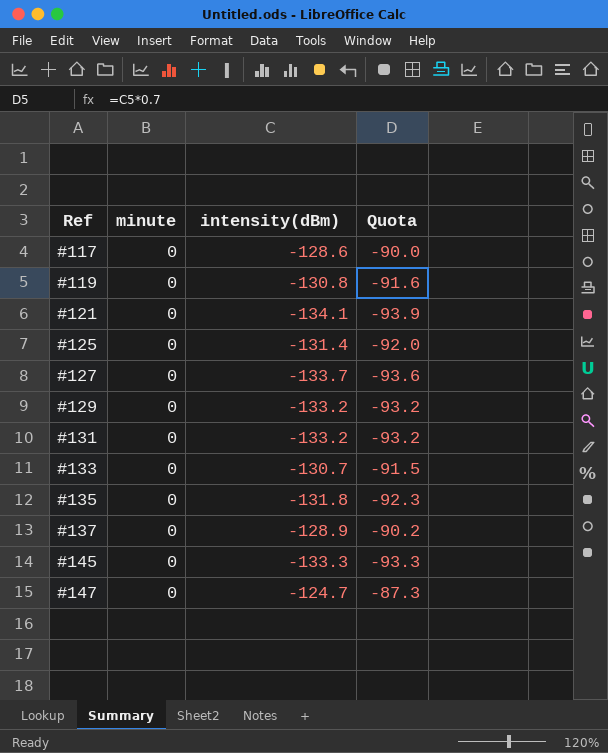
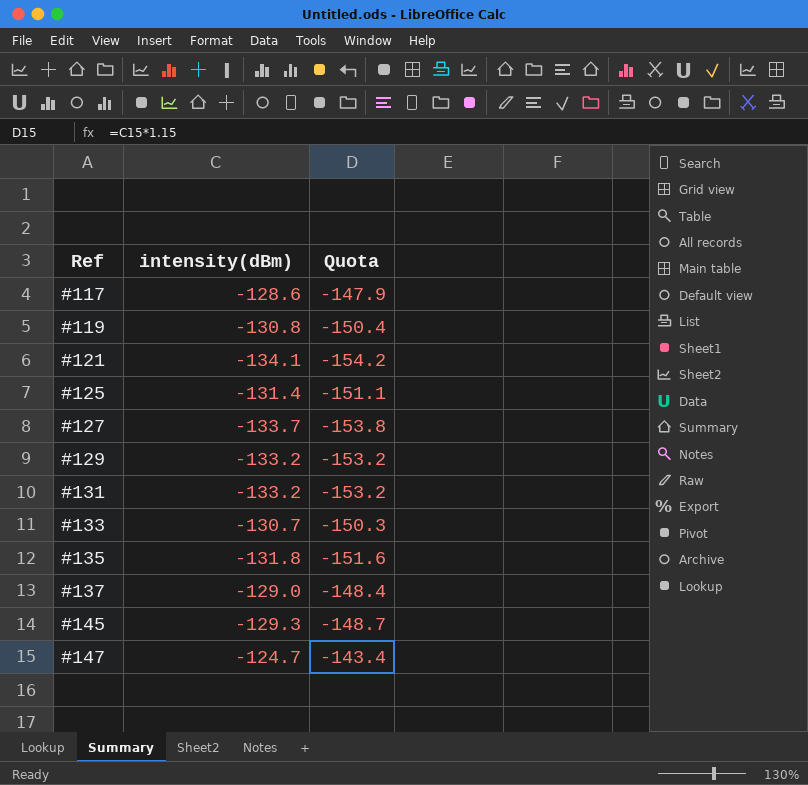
column minute | position: 2 -> none
column Quota | formula: [intensity(dBm)] * 0.7 -> [intensity(dBm)] * 1.15
#137 | intensity(dBm): -128.9 -> -129.0
#145 | intensity(dBm): -133.3 -> -129.3

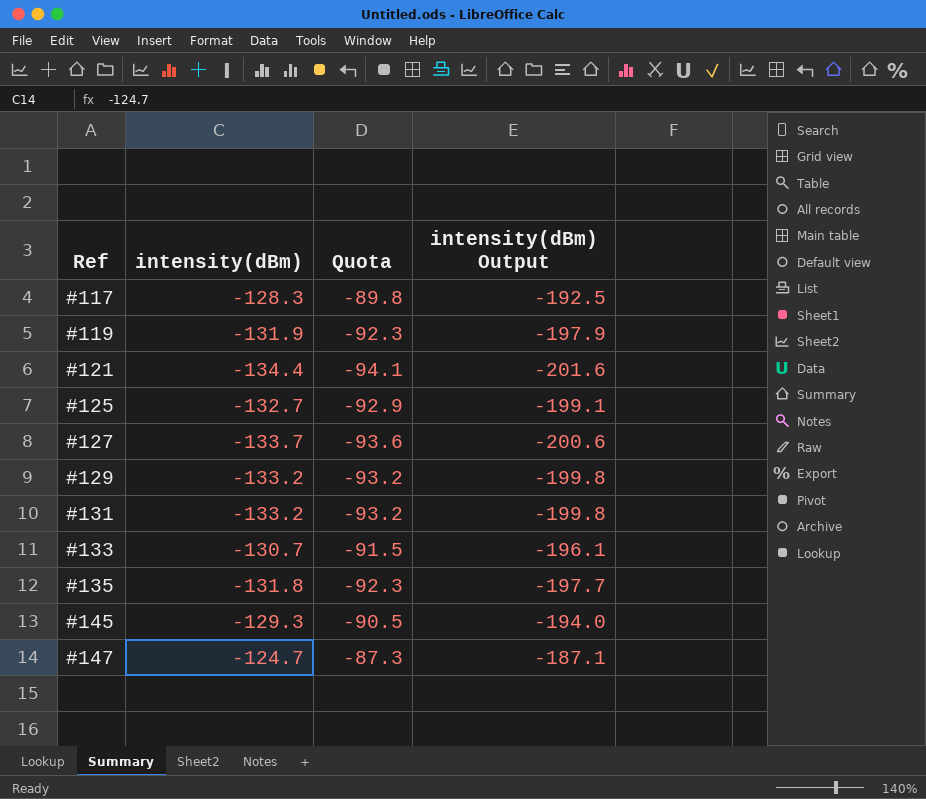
column Quota | formula: [intensity(dBm)] * 1.15 -> [intensity(dBm)] * 0.7
column intensity(dBm) Output | formula: none -> [intensity(dBm)] * 1.5
row #137: -129.0 | -148.4 -> none
#117 | intensity(dBm): -128.6 -> -128.3
#119 | intensity(dBm): -130.8 -> -131.9
#121 | intensity(dBm): -134.1 -> -134.4
#125 | intensity(dBm): -131.4 -> -132.7

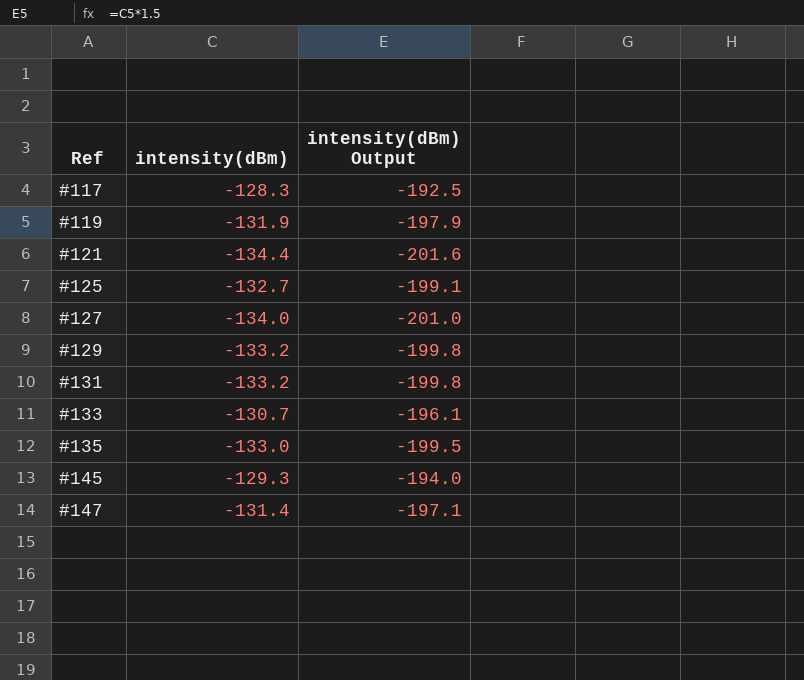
column Quota | formula: [intensity(dBm)] * 0.7 -> none
#127 | intensity(dBm): -133.7 -> -134.0
#127 | intensity(dBm) Output: -200.6 -> -201.0
#135 | intensity(dBm): -131.8 -> -133.0
#135 | intensity(dBm) Output: -197.7 -> -199.5
#147 | intensity(dBm): -124.7 -> -131.4
#147 | intensity(dBm) Output: -187.1 -> -197.1

